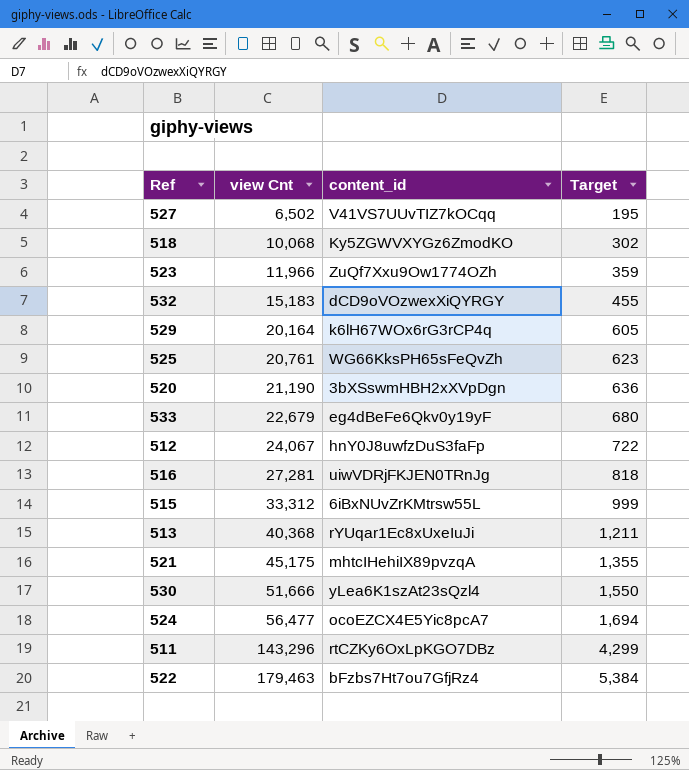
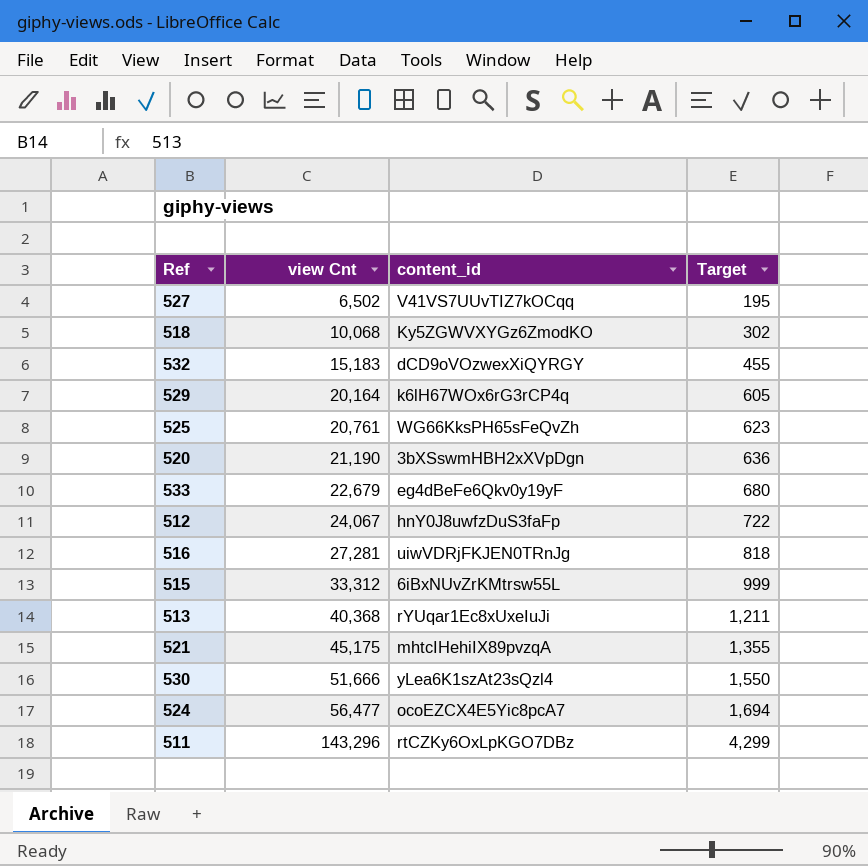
row 523: 11,966 | ZuQf7Xxu9Ow1774OZh | 359 -> none
row 522: 179,463 | bFzbs7Ht7ou7GfjRz4 | 5,384 -> none

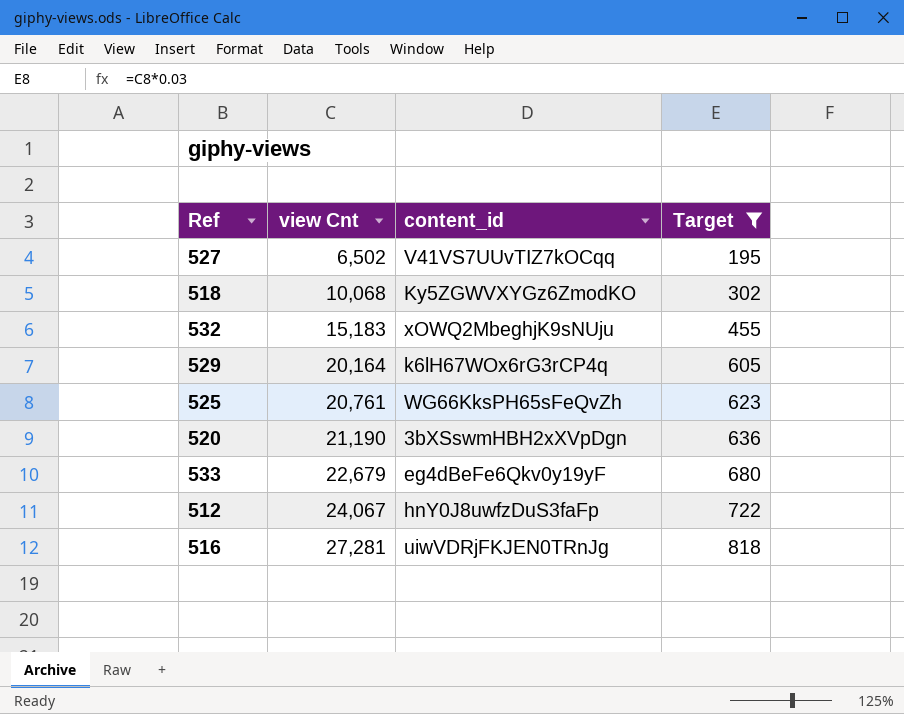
filter: none -> Target <= 818
532 | content_id: dCD9oVOzwexXiQYRGY -> xOWQ2MbeghjK9sNUju

